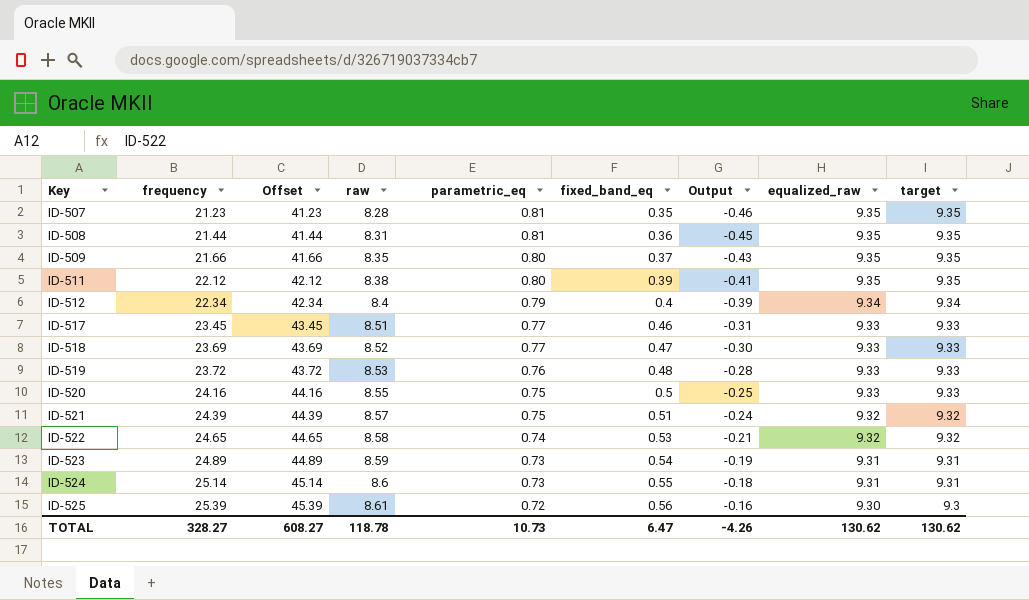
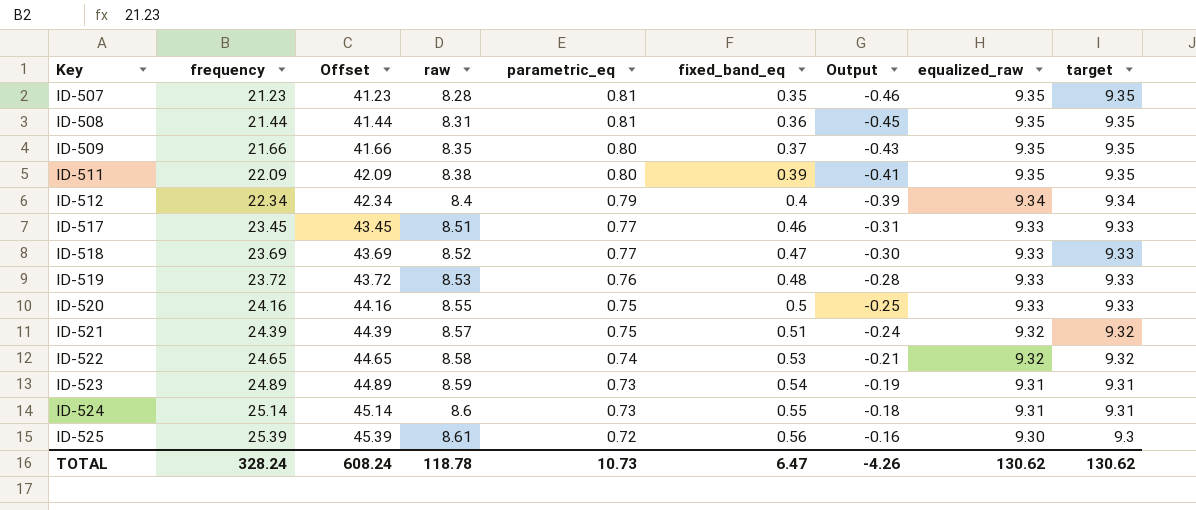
ID-511 | frequency: 22.12 -> 22.09
ID-511 | Offset: 42.12 -> 42.09
TOTAL | frequency: 328.27 -> 328.24
TOTAL | Offset: 608.27 -> 608.24

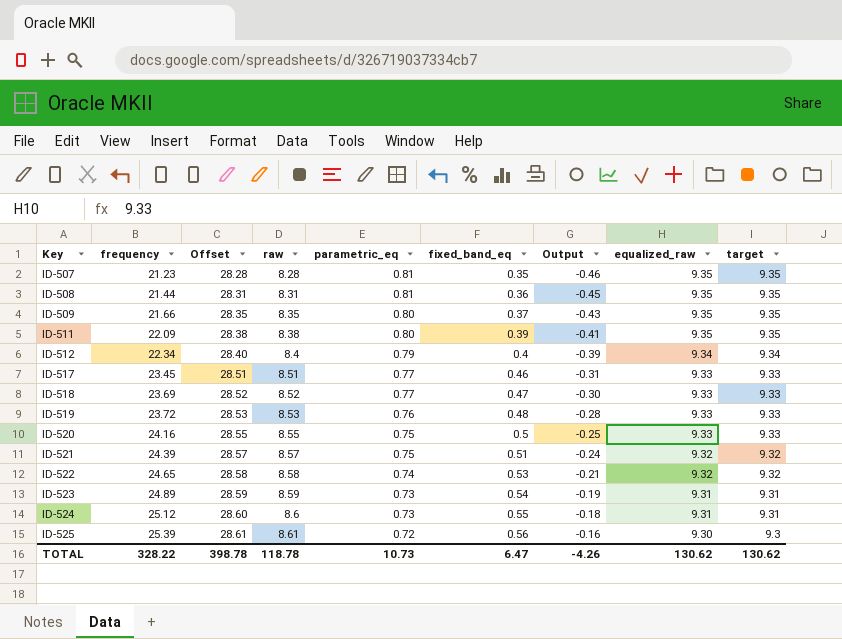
column Offset | formula: [frequency] + 20 -> [raw] + 20
ID-524 | frequency: 25.14 -> 25.12
TOTAL | frequency: 328.24 -> 328.22
TOTAL | Offset: 608.24 -> 398.78

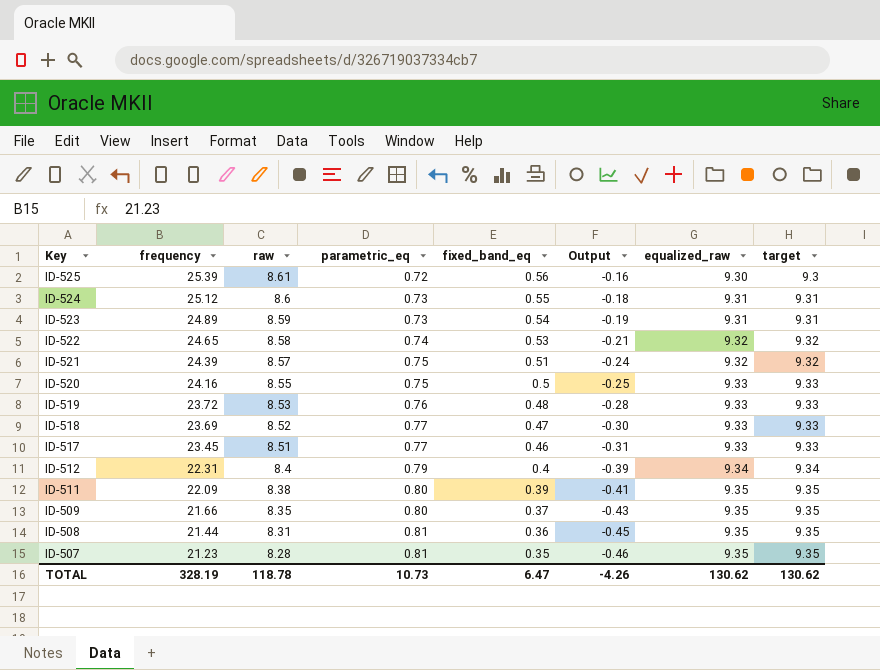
row order: Key ascending -> Key descending
column Offset | formula: [raw] + 20 -> none
ID-512 | frequency: 22.34 -> 22.31
TOTAL | frequency: 328.22 -> 328.19

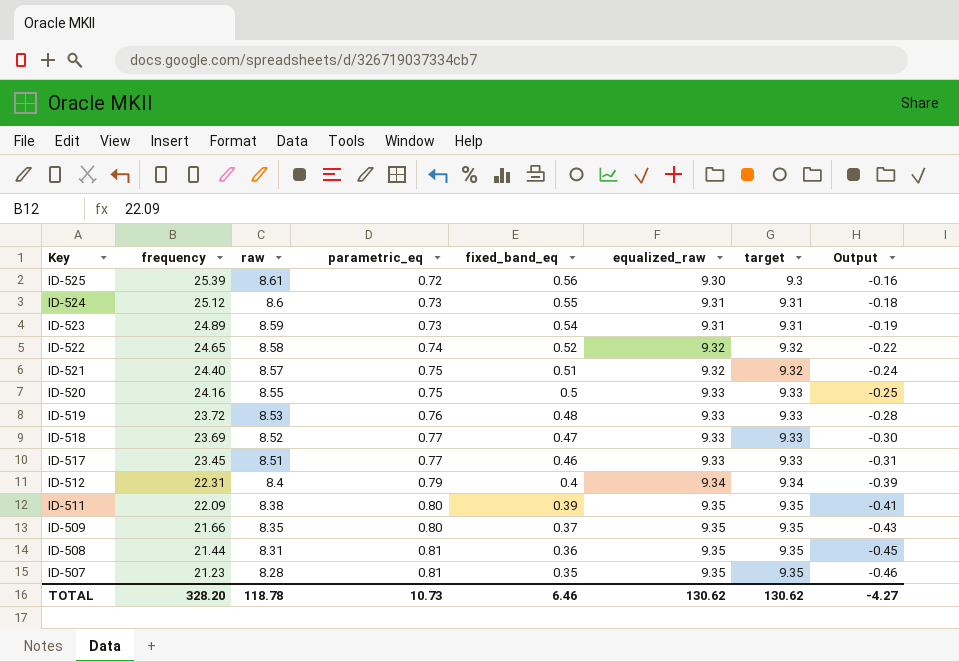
column Output | position: 6 -> 8
ID-522 | fixed_band_eq: 0.53 -> 0.52
ID-522 | Output: -0.21 -> -0.22
ID-521 | frequency: 24.39 -> 24.40
TOTAL | frequency: 328.19 -> 328.20
TOTAL | fixed_band_eq: 6.47 -> 6.46
TOTAL | Output: -4.26 -> -4.27

